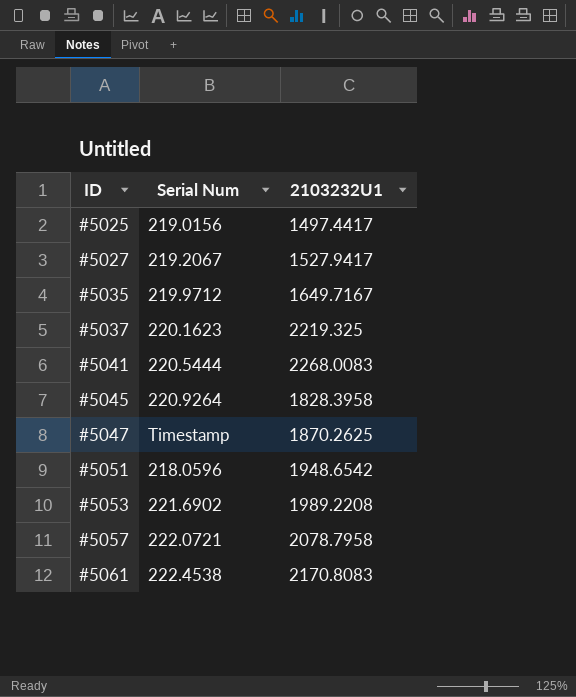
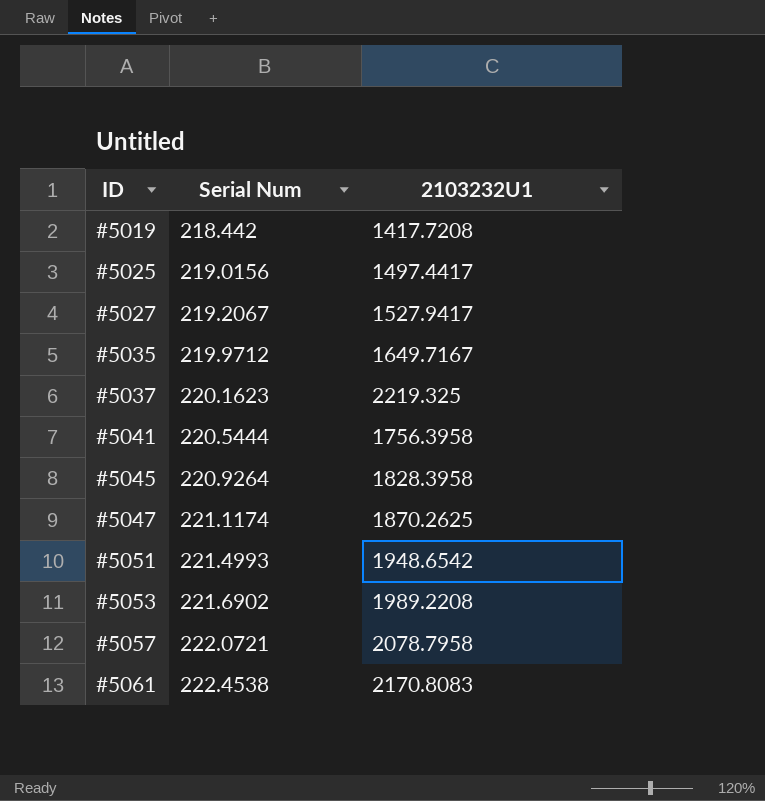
row #5019: none -> 218.442 | 1417.7208
#5041 | 2103232U1: 2268.0083 -> 1756.3958
#5047 | Serial Num: Timestamp -> 221.1174
#5051 | Serial Num: 218.0596 -> 221.4993

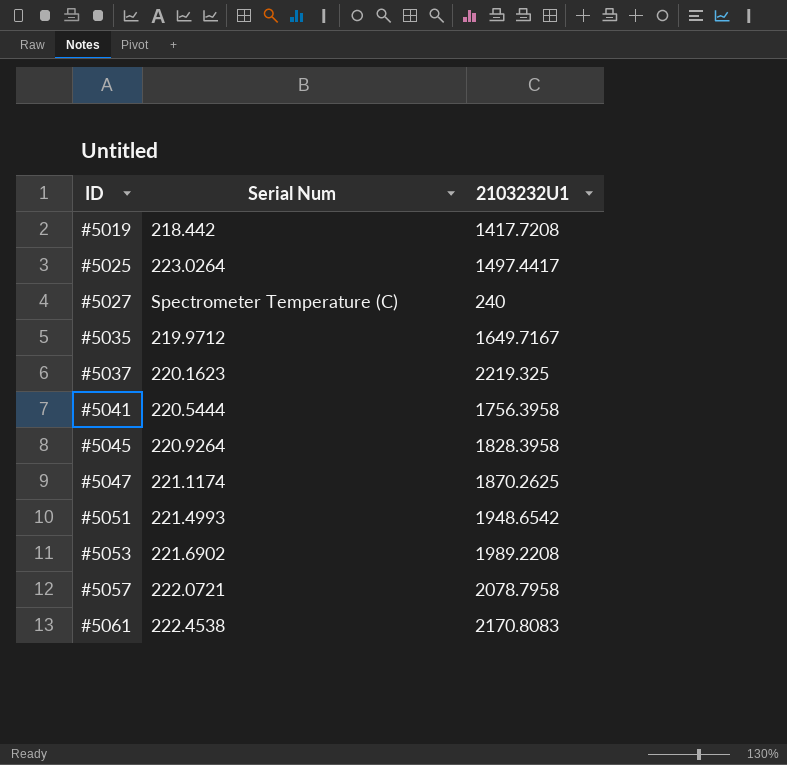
#5025 | Serial Num: 219.0156 -> 223.0264
#5027 | Serial Num: 219.2067 -> Spectrometer Temperature (C)
#5027 | 2103232U1: 1527.9417 -> 240

